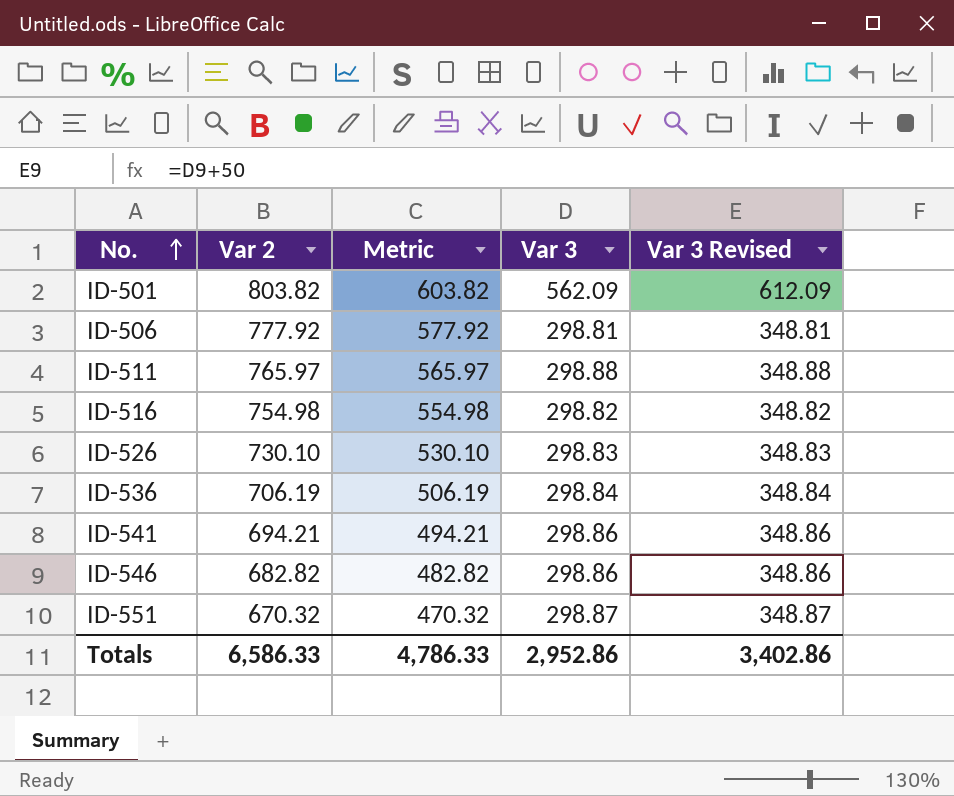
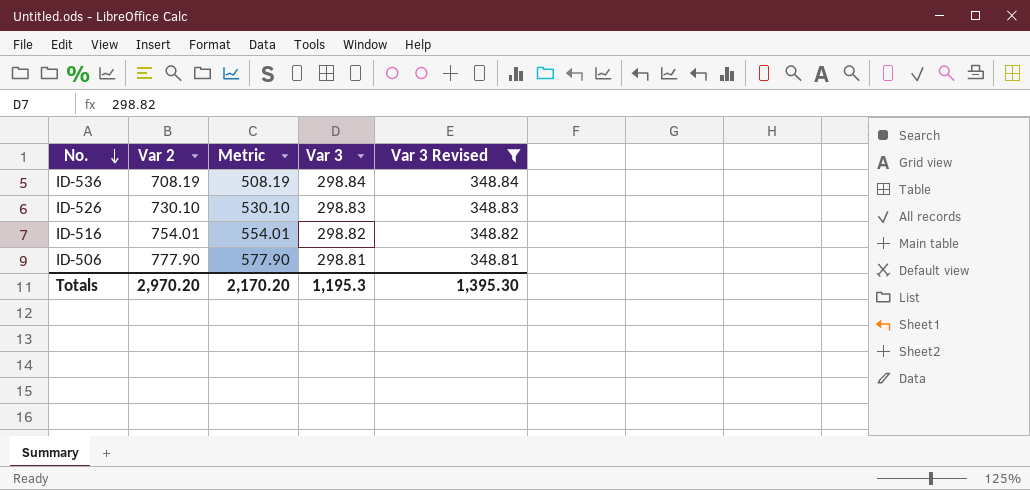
filter: none -> Var 3 Revised <= 348.84
row order: No. ascending -> No. descending
ID-536 | Var 2: 706.19 -> 708.19
ID-536 | Metric: 506.19 -> 508.19
ID-516 | Var 2: 754.98 -> 754.01
ID-516 | Metric: 554.98 -> 554.01
ID-506 | Var 2: 777.92 -> 777.90
ID-506 | Metric: 577.92 -> 577.90
Totals | Var 2: 6,586.33 -> 2,970.20
Totals | Metric: 4,786.33 -> 2,170.20
Totals | Var 3: 2,952.86 -> 1,195.3
Totals | Var 3 Revised: 3,402.86 -> 1,395.30

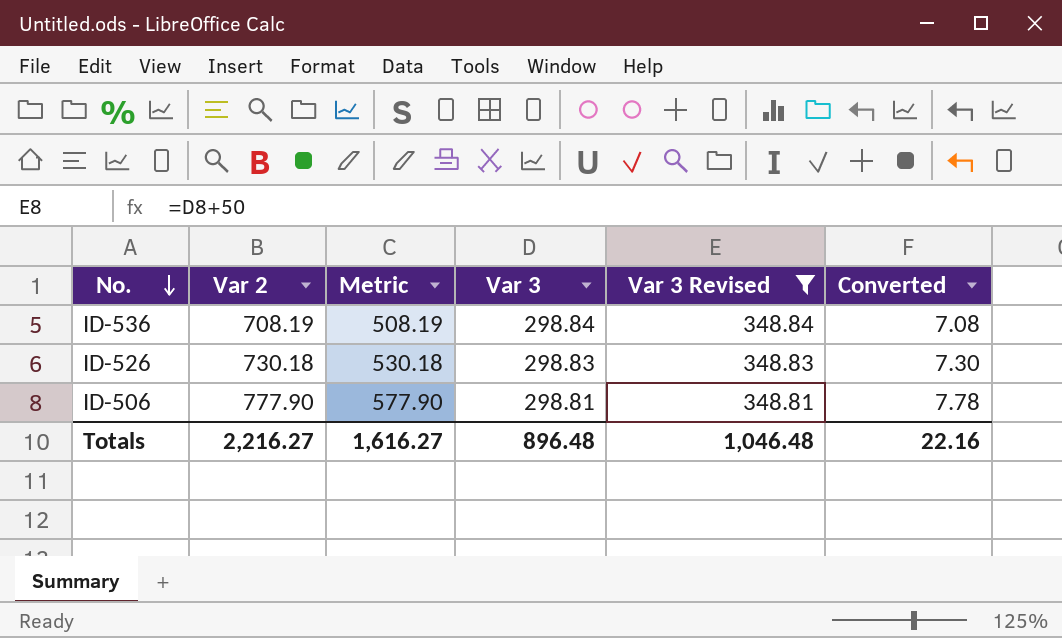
column Converted | formula: none -> [Var 2] * 0.01
row ID-516: 754.01 | 554.01 | 298.82 | 348.82 -> none
ID-526 | Var 2: 730.10 -> 730.18
ID-526 | Metric: 530.10 -> 530.18
Totals | Var 2: 2,970.20 -> 2,216.27
Totals | Metric: 2,170.20 -> 1,616.27
Totals | Var 3: 1,195.3 -> 896.48
Totals | Var 3 Revised: 1,395.30 -> 1,046.48

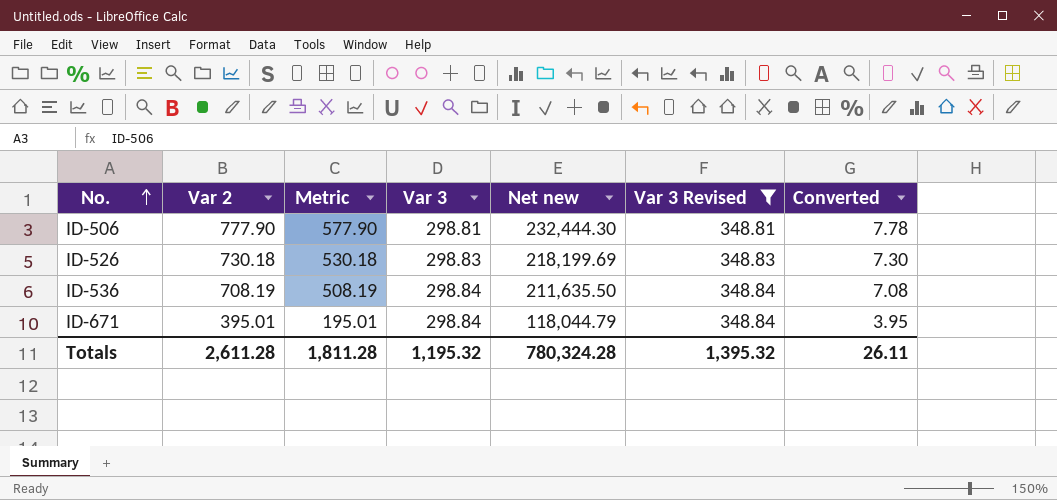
row order: No. descending -> No. ascending
column Net new | formula: none -> [Var 2] * [Var 3]
row ID-671: none -> 395.01 | 195.01 | 298.84 | 118,044.79 | 348.84 | 3.95
Totals | Var 2: 2,216.27 -> 2,611.28
Totals | Metric: 1,616.27 -> 1,811.28
Totals | Var 3: 896.48 -> 1,195.32
Totals | Var 3 Revised: 1,046.48 -> 1,395.32
Totals | Converted: 22.16 -> 26.11

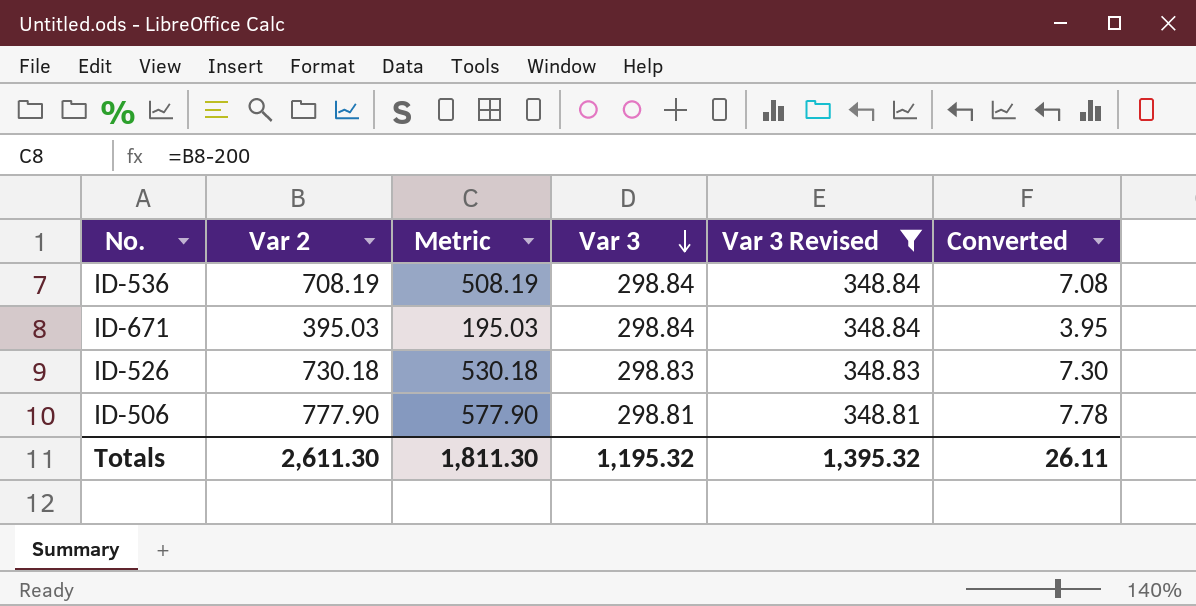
row order: No. ascending -> Var 3 descending
column Net new | formula: [Var 2] * [Var 3] -> none
ID-671 | Var 2: 395.01 -> 395.03
ID-671 | Metric: 195.01 -> 195.03
Totals | Var 2: 2,611.28 -> 2,611.30
Totals | Metric: 1,811.28 -> 1,811.30

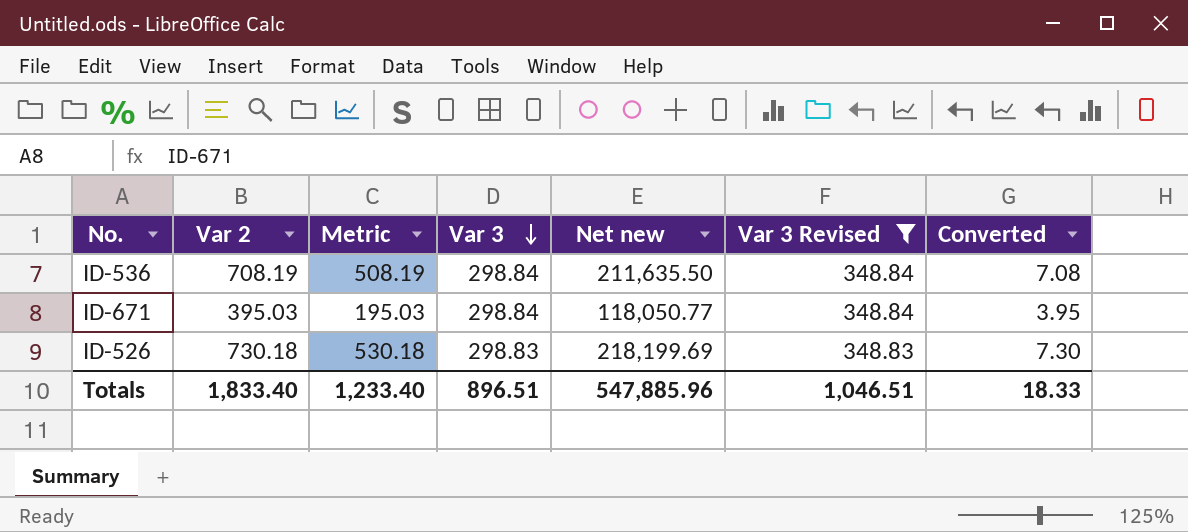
column Net new | formula: none -> [Var 2] * [Var 3]
row ID-506: 777.90 | 577.90 | 298.81 | 348.81 | 7.78 -> none
Totals | Var 2: 2,611.30 -> 1,833.40
Totals | Metric: 1,811.30 -> 1,233.40
Totals | Var 3: 1,195.32 -> 896.51
Totals | Var 3 Revised: 1,395.32 -> 1,046.51
Totals | Converted: 26.11 -> 18.33

